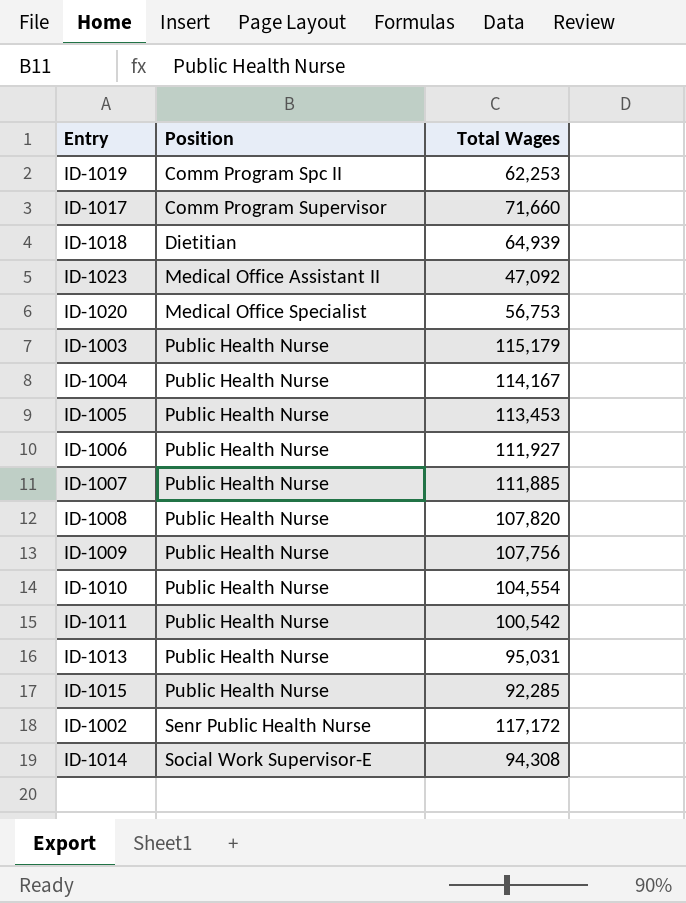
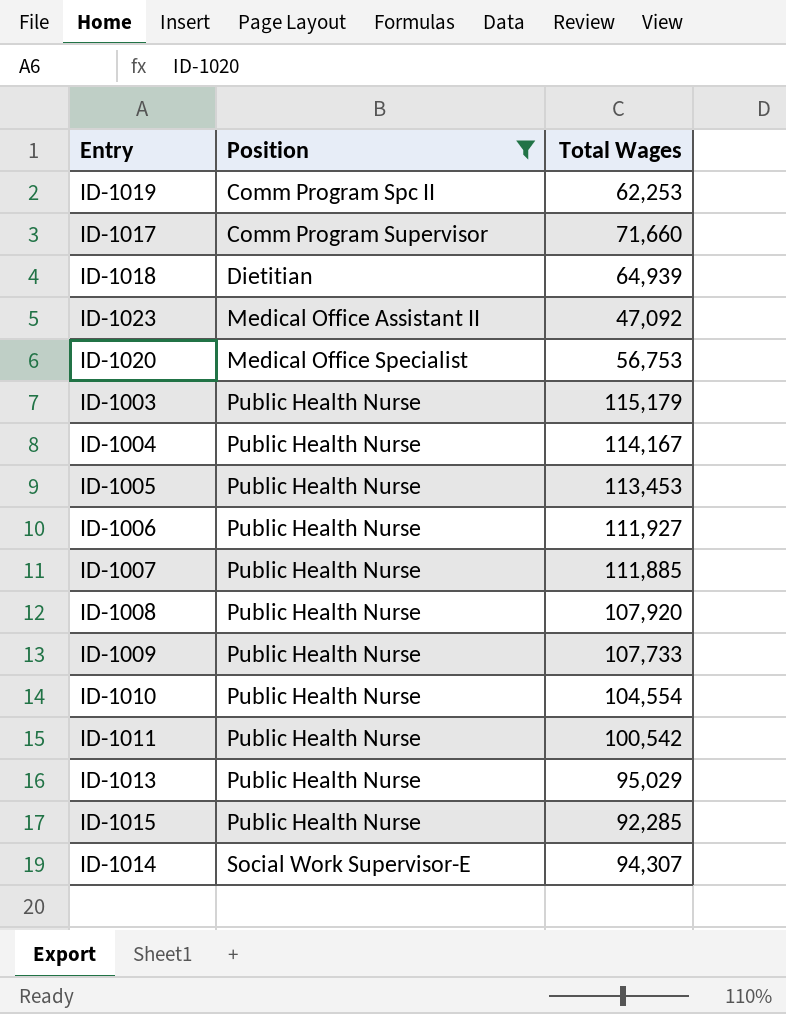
filter: none -> Position != Senr Public Health Nurse
ID-1008 | Total Wages: 107,820 -> 107,920
ID-1009 | Total Wages: 107,756 -> 107,733
ID-1013 | Total Wages: 95,031 -> 95,029
ID-1014 | Total Wages: 94,308 -> 94,307

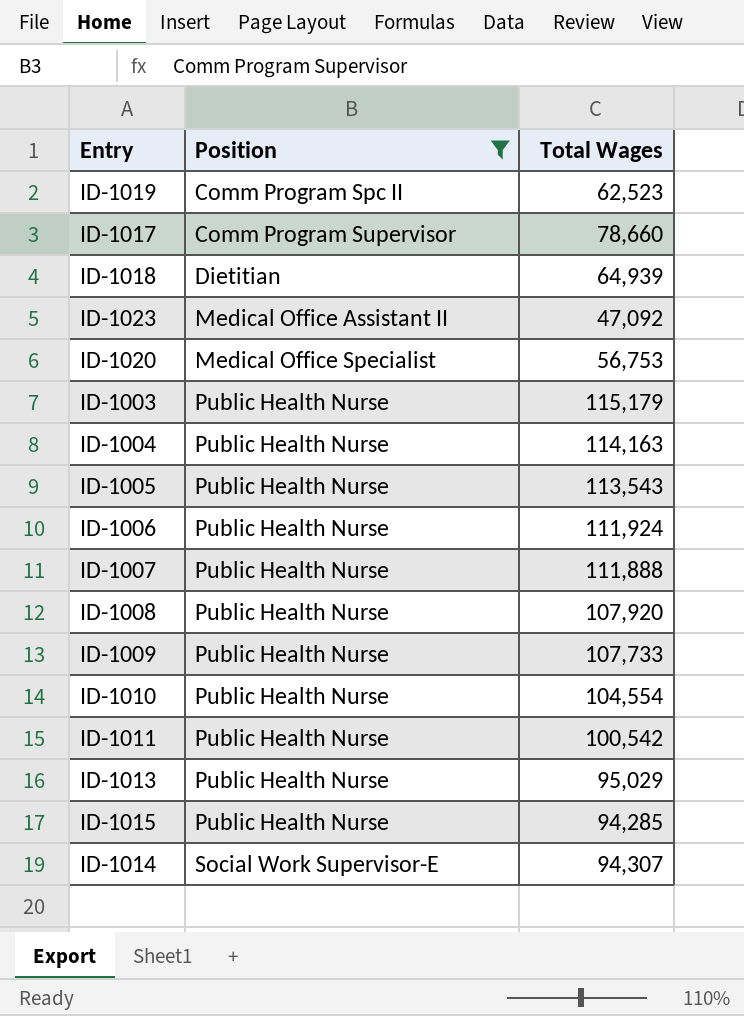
ID-1019 | Total Wages: 62,253 -> 62,523
ID-1017 | Total Wages: 71,660 -> 78,660
ID-1004 | Total Wages: 114,167 -> 114,163
ID-1005 | Total Wages: 113,453 -> 113,543
ID-1006 | Total Wages: 111,927 -> 111,924
ID-1007 | Total Wages: 111,885 -> 111,888
ID-1015 | Total Wages: 92,285 -> 94,285

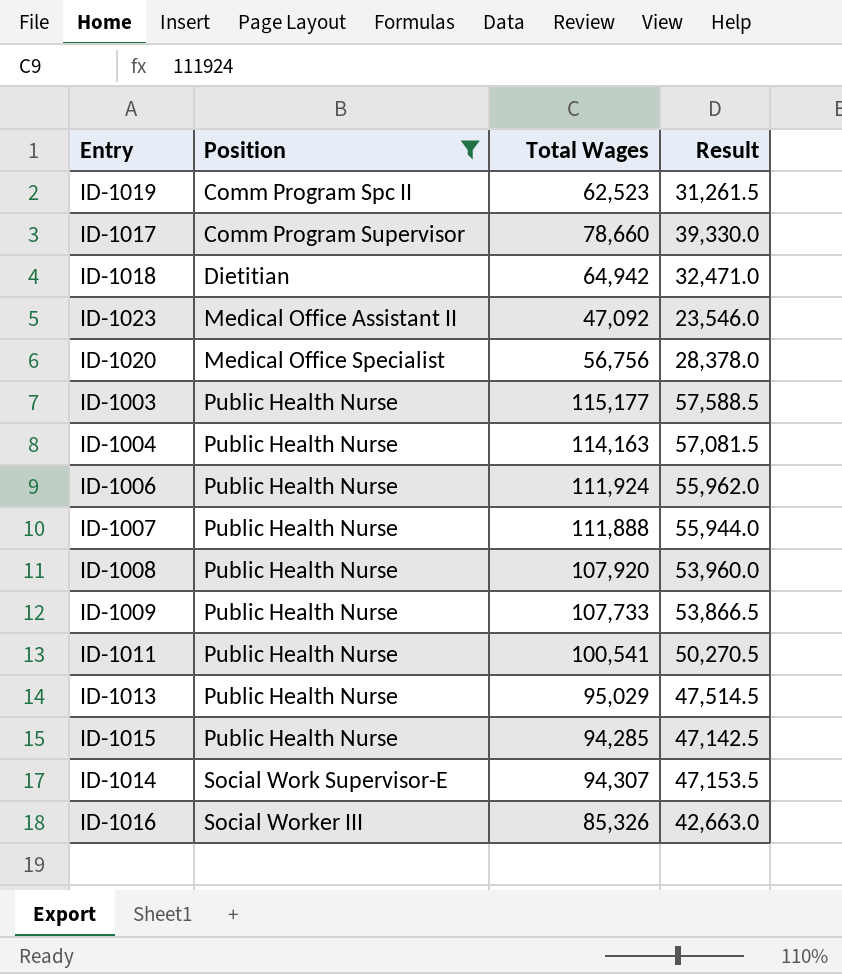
column Result | formula: none -> [Total Wages] * 0.5
row ID-1005: Public Health Nurse | 113,543 -> none
row ID-1010: Public Health Nurse | 104,554 -> none
ID-1018 | Total Wages: 64,939 -> 64,942
ID-1020 | Total Wages: 56,753 -> 56,756
ID-1003 | Total Wages: 115,179 -> 115,177
ID-1011 | Total Wages: 100,542 -> 100,541
row ID-1016: none -> Social Worker III | 85,326 | 42,663.0

